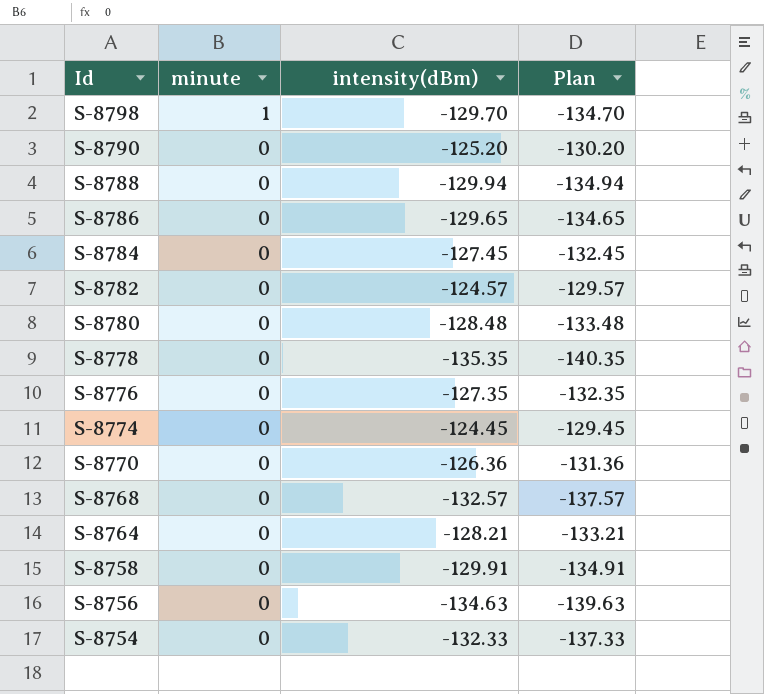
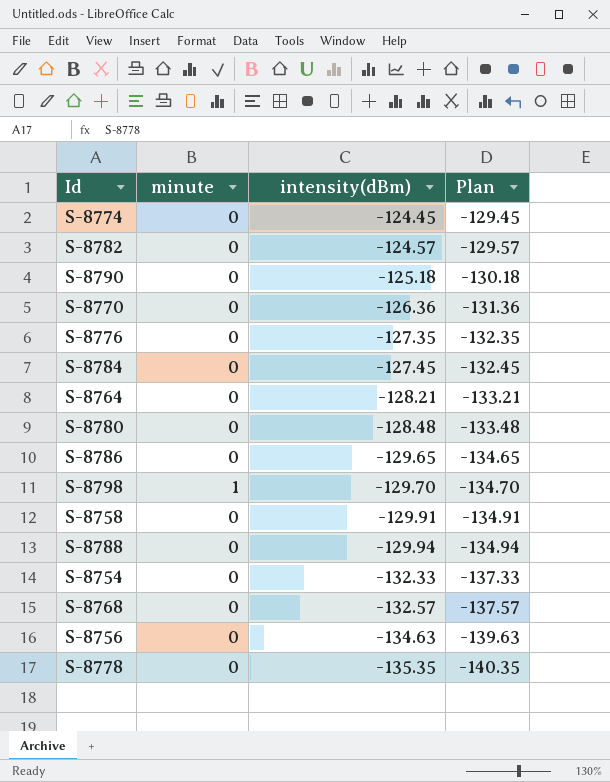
row order: Id descending -> intensity(dBm) descending
S-8790 | intensity(dBm): -125.20 -> -125.18
S-8790 | Plan: -130.20 -> -130.18

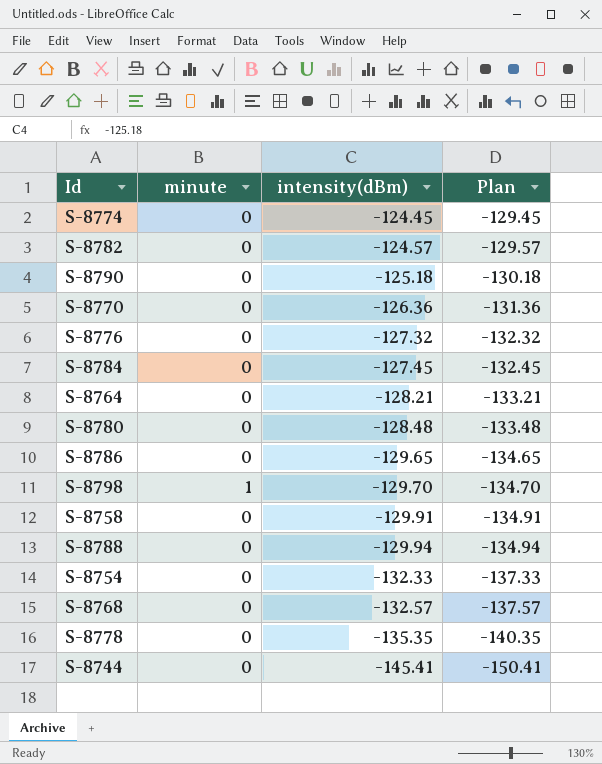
row S-8756: 0 | -134.63 | -139.63 -> none
S-8776 | intensity(dBm): -127.35 -> -127.32
S-8776 | Plan: -132.35 -> -132.32
row S-8744: none -> 0 | -145.41 | -150.41

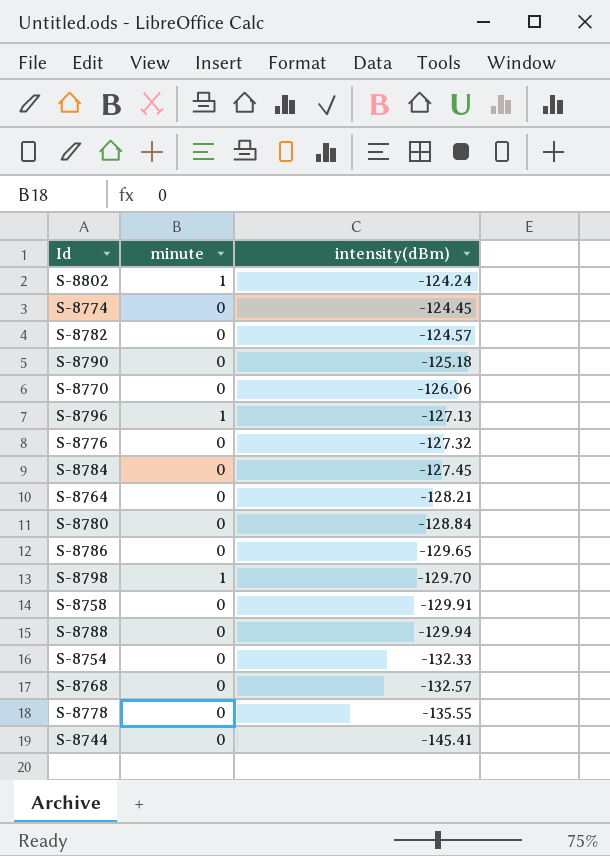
column Plan | formula: [intensity(dBm)] - 5 -> none
row S-8802: none -> 1 | -124.24
S-8770 | intensity(dBm): -126.36 -> -126.06
row S-8796: none -> 1 | -127.13
S-8780 | intensity(dBm): -128.48 -> -128.84
S-8778 | intensity(dBm): -135.35 -> -135.55

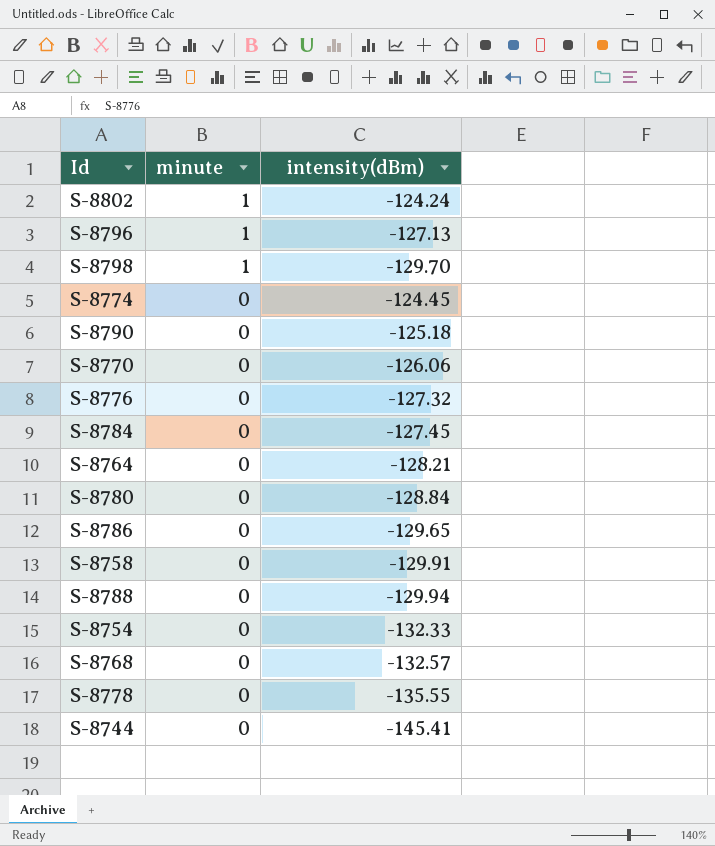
row order: intensity(dBm) descending -> minute descending
row S-8782: 0 | -124.57 -> none

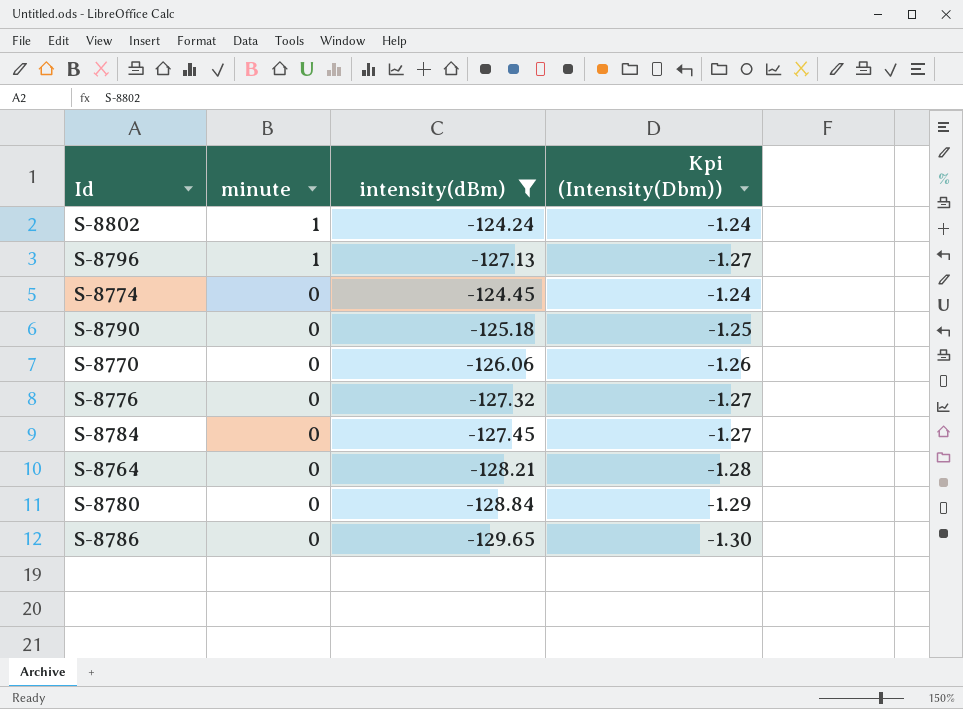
filter: none -> intensity(dBm) >= -129.65
column Kpi (Intensity(Dbm)) | formula: none -> [intensity(dBm)] * 0.01

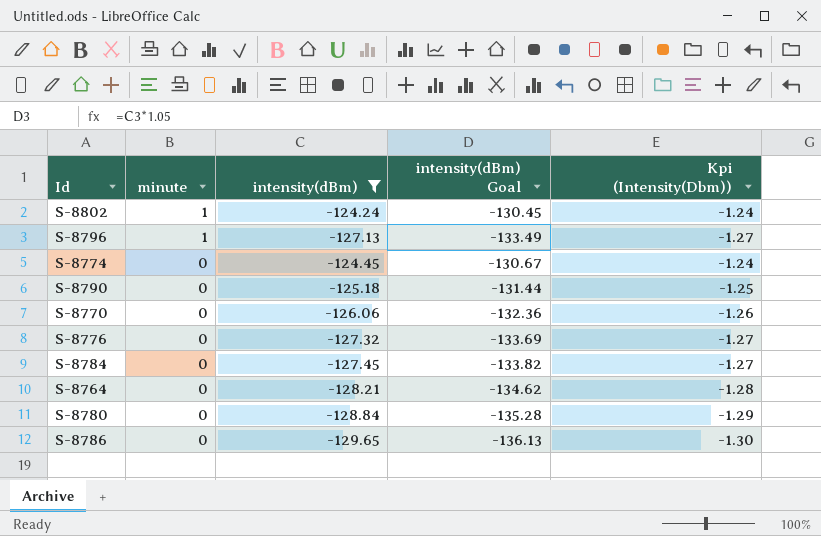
column intensity(dBm) Goal | formula: none -> [intensity(dBm)] * 1.05

